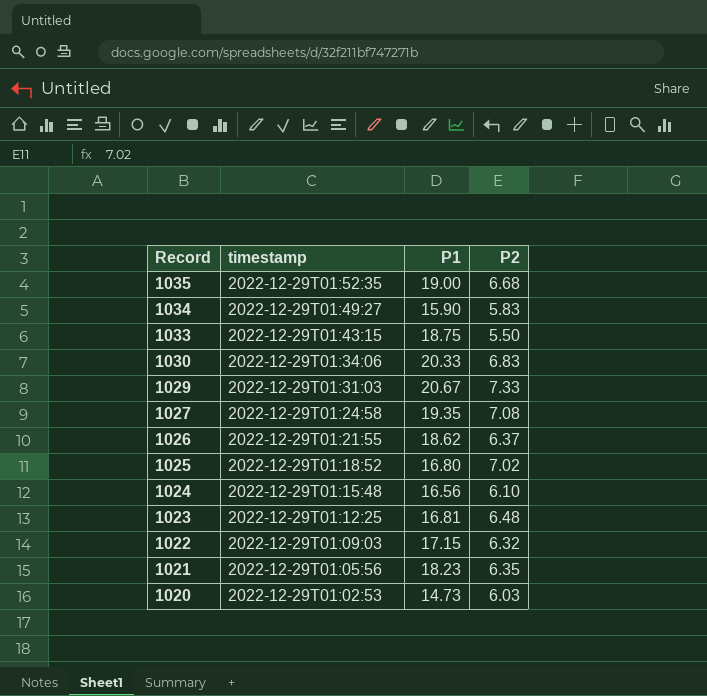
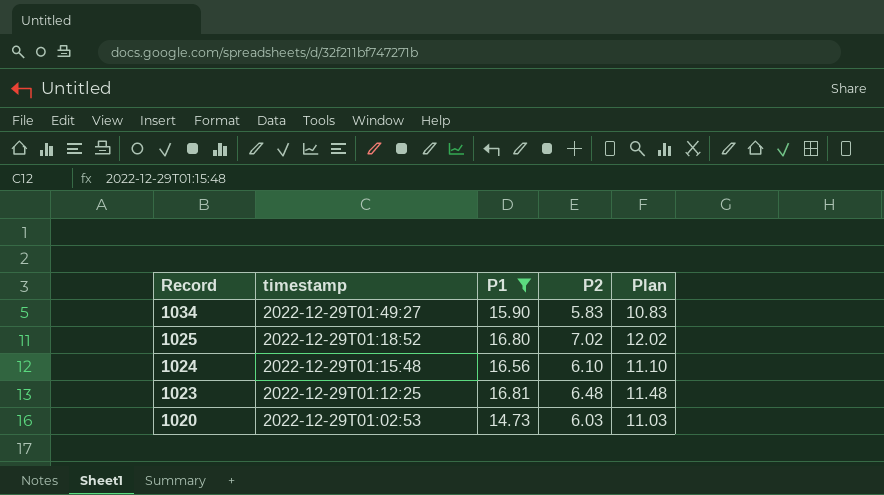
filter: none -> P1 <= 16.81
column Plan | formula: none -> [P2] + 5

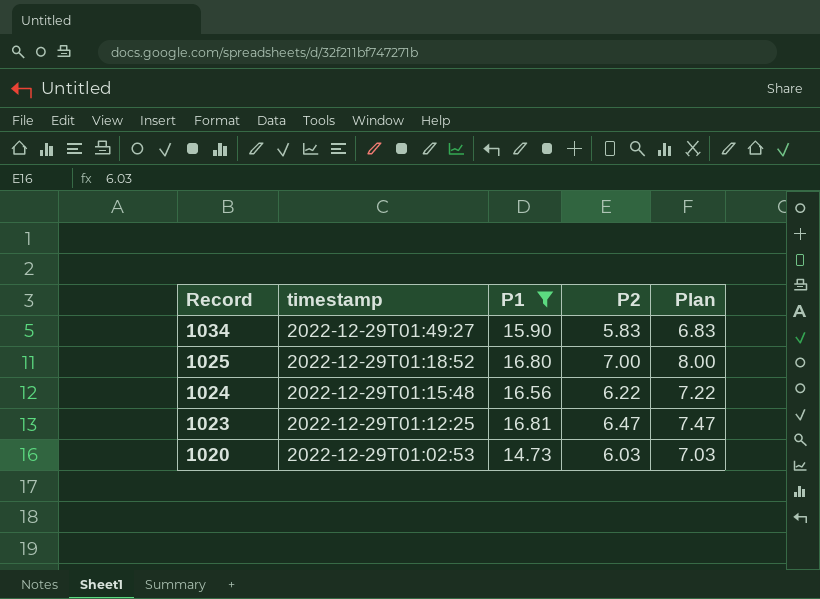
column Plan | formula: [P2] + 5 -> [P2] + 1
1025 | P2: 7.02 -> 7.00
1024 | P2: 6.10 -> 6.22
1023 | P2: 6.48 -> 6.47

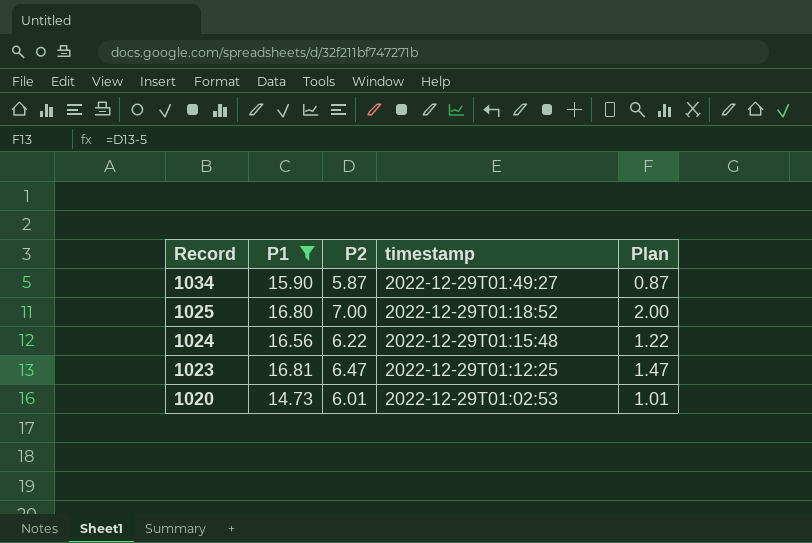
column timestamp | position: 2 -> 4
column Plan | formula: [P2] + 1 -> [P2] - 5
1034 | P2: 5.83 -> 5.87
1020 | P2: 6.03 -> 6.01

